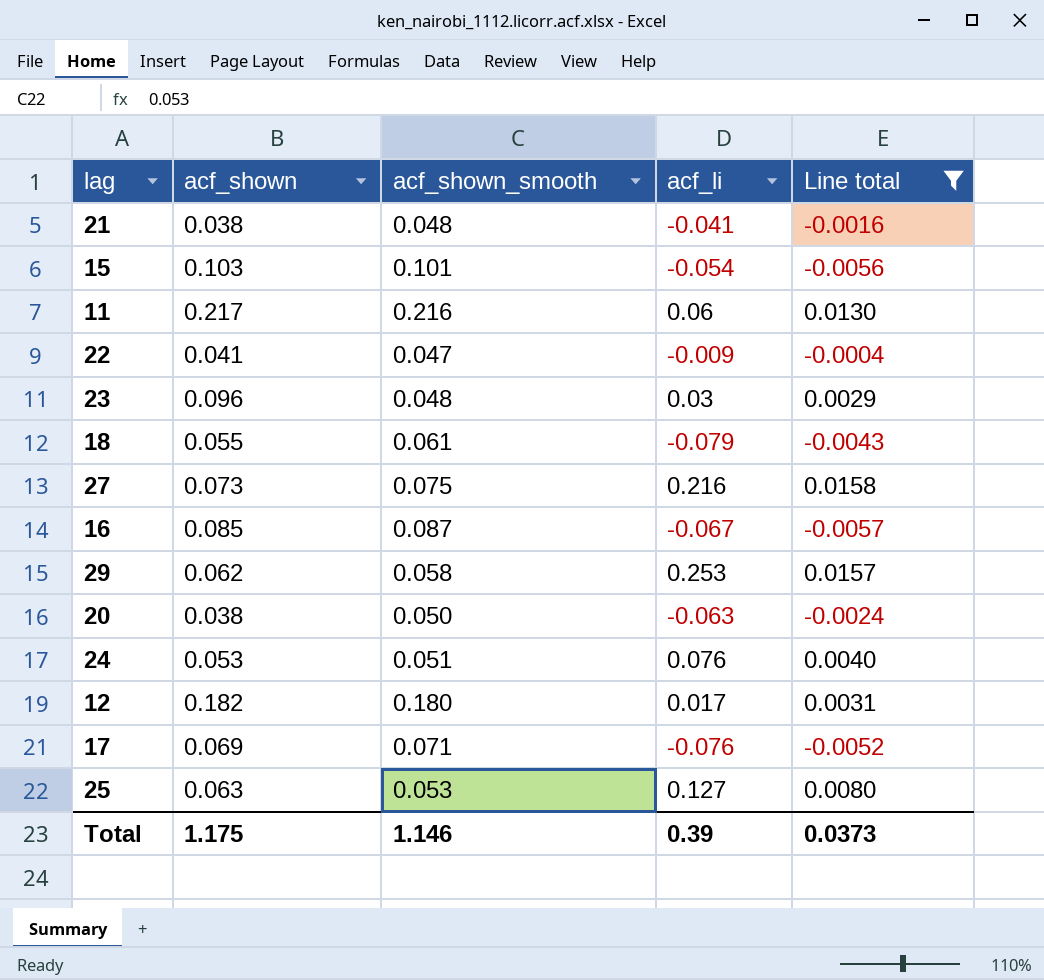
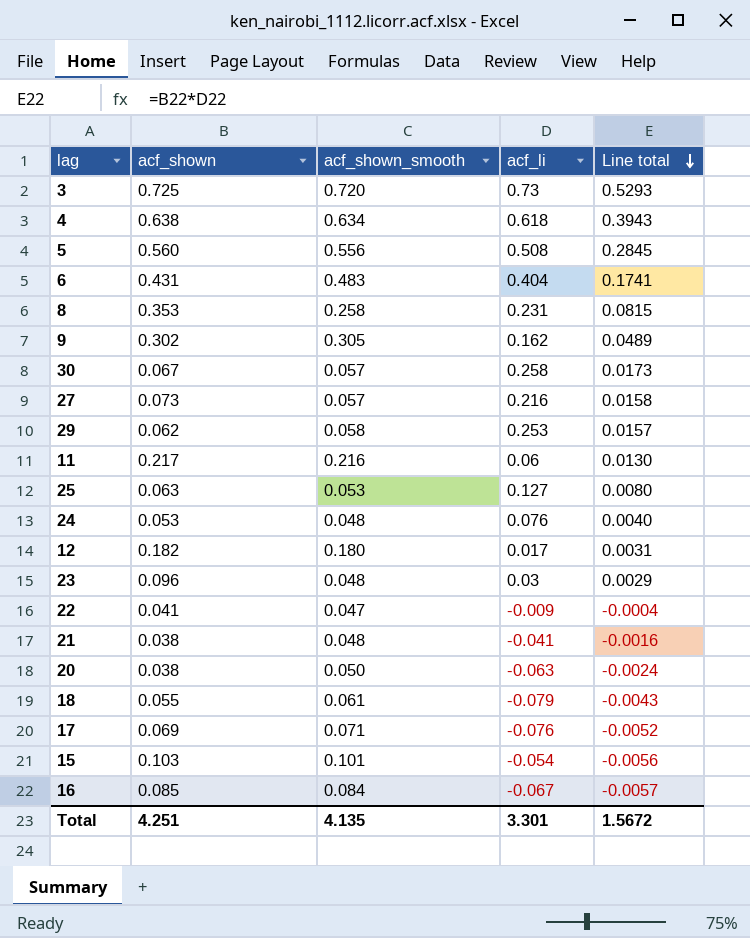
filter: Line total <= 0.0158 -> none
row order: none -> Line total descending
27 | acf_shown_smooth: 0.075 -> 0.057
24 | acf_shown_smooth: 0.051 -> 0.048
16 | acf_shown_smooth: 0.087 -> 0.084
Total | acf_shown: 1.175 -> 4.251
Total | acf_shown_smooth: 1.146 -> 4.135
Total | acf_li: 0.39 -> 3.301
Total | Line total: 0.0373 -> 1.5672

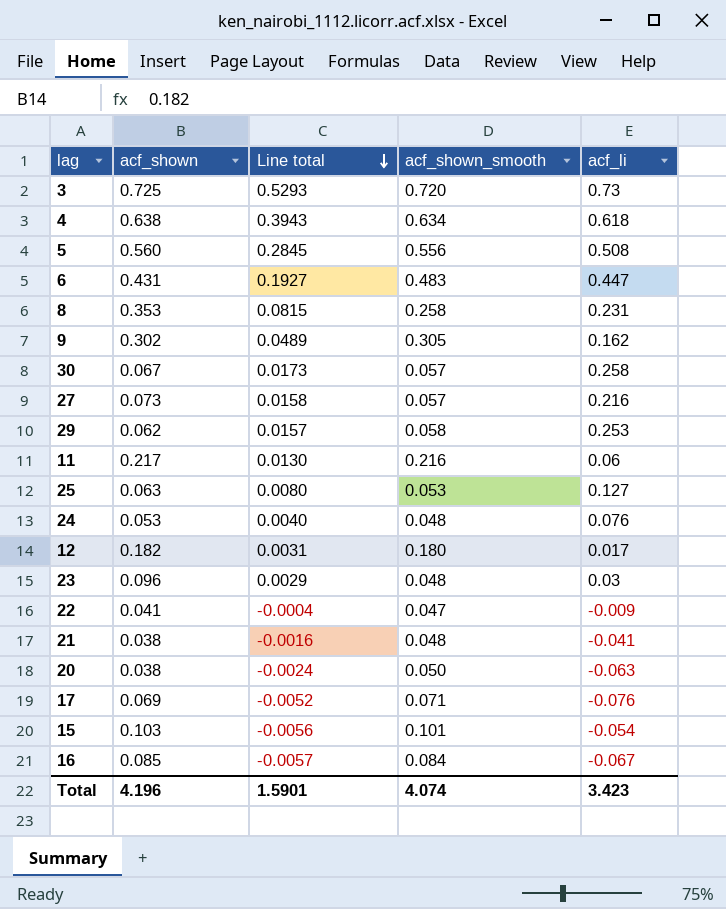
column Line total | position: 5 -> 3
row 18: 0.055 | 0.061 | -0.079 | -0.0043 -> none
6 | Line total: 0.1741 -> 0.1927
6 | acf_li: 0.404 -> 0.447
Total | acf_shown: 4.251 -> 4.196
Total | Line total: 1.5672 -> 1.5901
Total | acf_shown_smooth: 4.135 -> 4.074
Total | acf_li: 3.301 -> 3.423

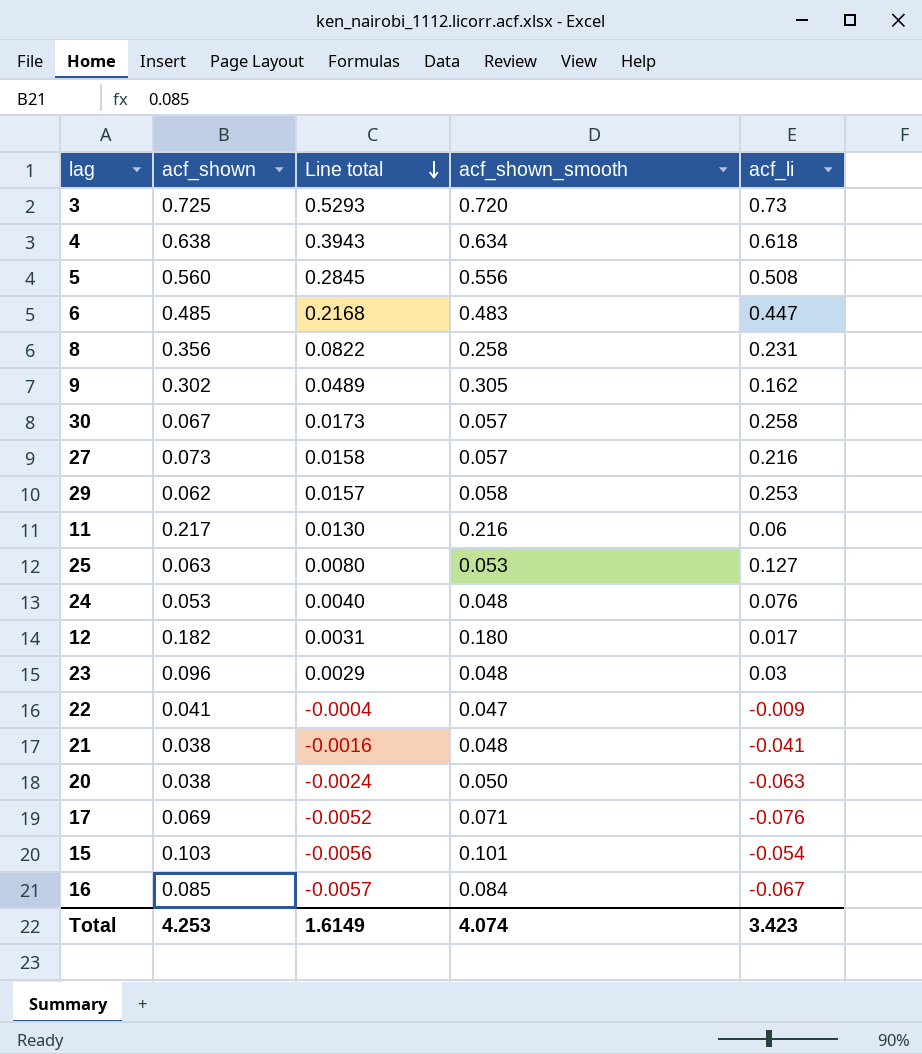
6 | acf_shown: 0.431 -> 0.485
6 | Line total: 0.1927 -> 0.2168
8 | acf_shown: 0.353 -> 0.356
8 | Line total: 0.0815 -> 0.0822
Total | acf_shown: 4.196 -> 4.253
Total | Line total: 1.5901 -> 1.6149

